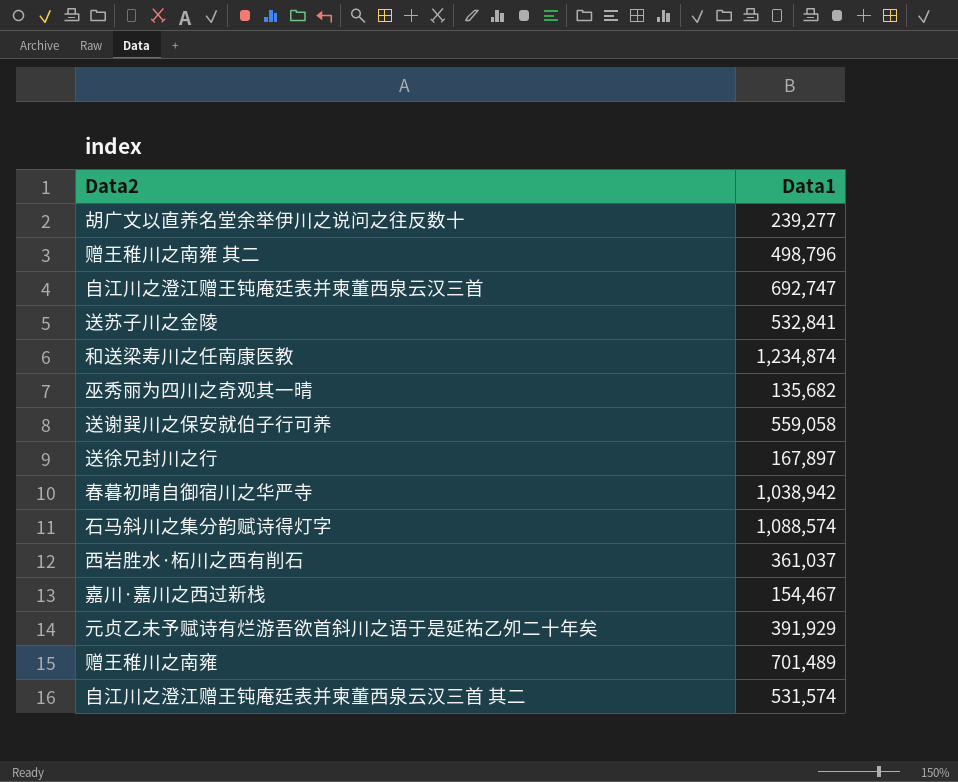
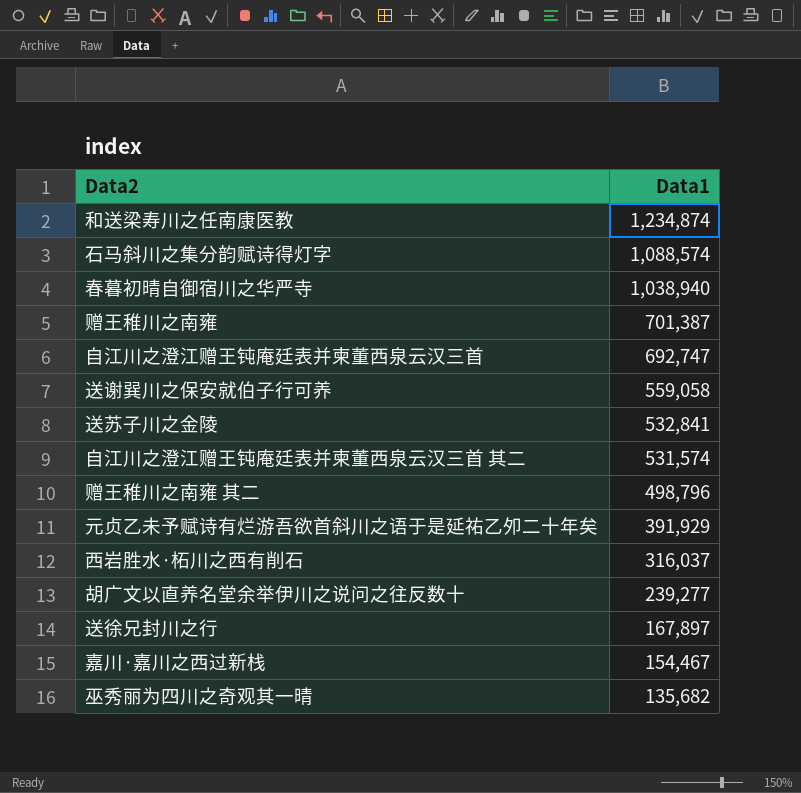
row order: none -> Data1 descending
春暮初晴自御宿川之华严寺 | Data1: 1,038,942 -> 1,038,940
赠王稚川之南雍 | Data1: 701,489 -> 701,387
西岩胜水·柘川之西有削石 | Data1: 361,037 -> 316,037

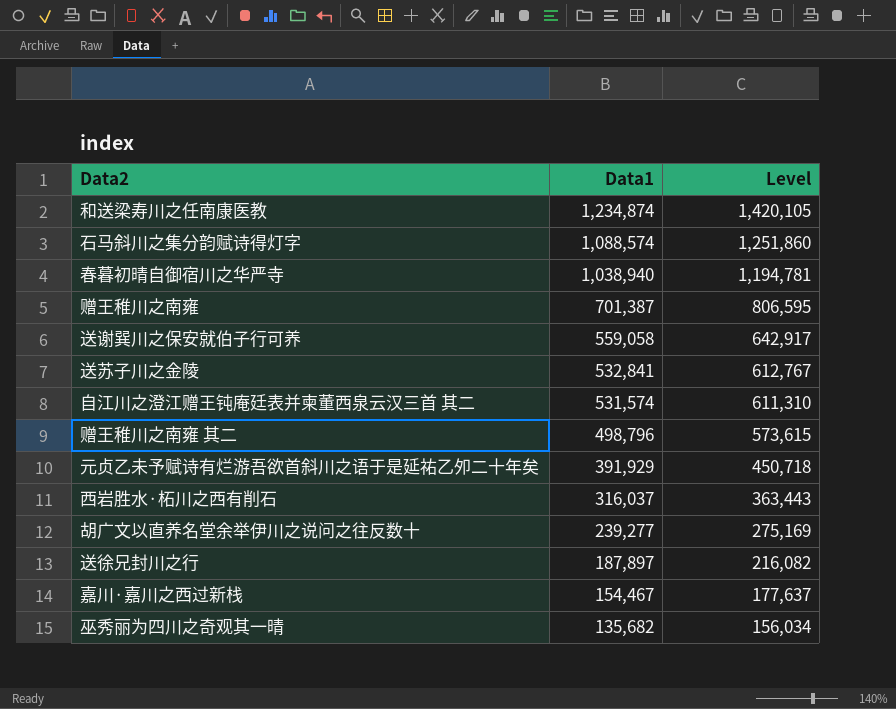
column Level | formula: none -> [Data1] * 1.15
row 自江川之澄江赠王钝庵廷表并柬董西泉云汉三首: 692,747 -> none
送徐兄封川之行 | Data1: 167,897 -> 187,897

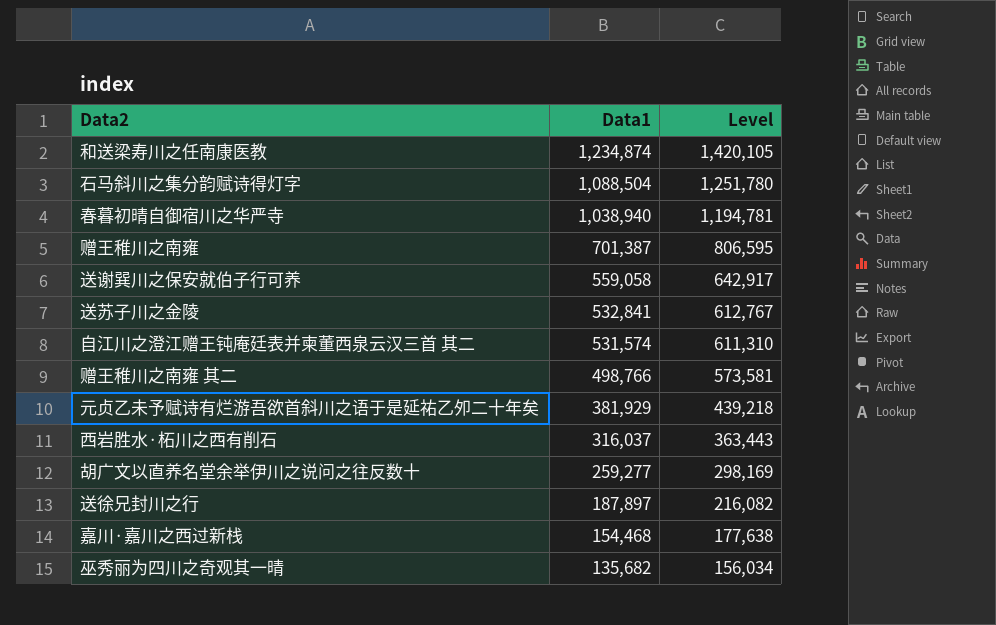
石马斜川之集分韵赋诗得灯字 | Data1: 1,088,574 -> 1,088,504
石马斜川之集分韵赋诗得灯字 | Level: 1,251,860 -> 1,251,780
赠王稚川之南雍 其二 | Data1: 498,796 -> 498,766
赠王稚川之南雍 其二 | Level: 573,615 -> 573,581
元贞乙未予赋诗有烂游吾欲首斜川之语于是延祐乙夘二十年矣 | Data1: 391,929 -> 381,929
元贞乙未予赋诗有烂游吾欲首斜川之语于是延祐乙夘二十年矣 | Level: 450,718 -> 439,218
胡广文以直养名堂余举伊川之说问之往反数十 | Data1: 239,277 -> 259,277
胡广文以直养名堂余举伊川之说问之往反数十 | Level: 275,169 -> 298,169
嘉川·嘉川之西过新栈 | Data1: 154,467 -> 154,468
嘉川·嘉川之西过新栈 | Level: 177,637 -> 177,638

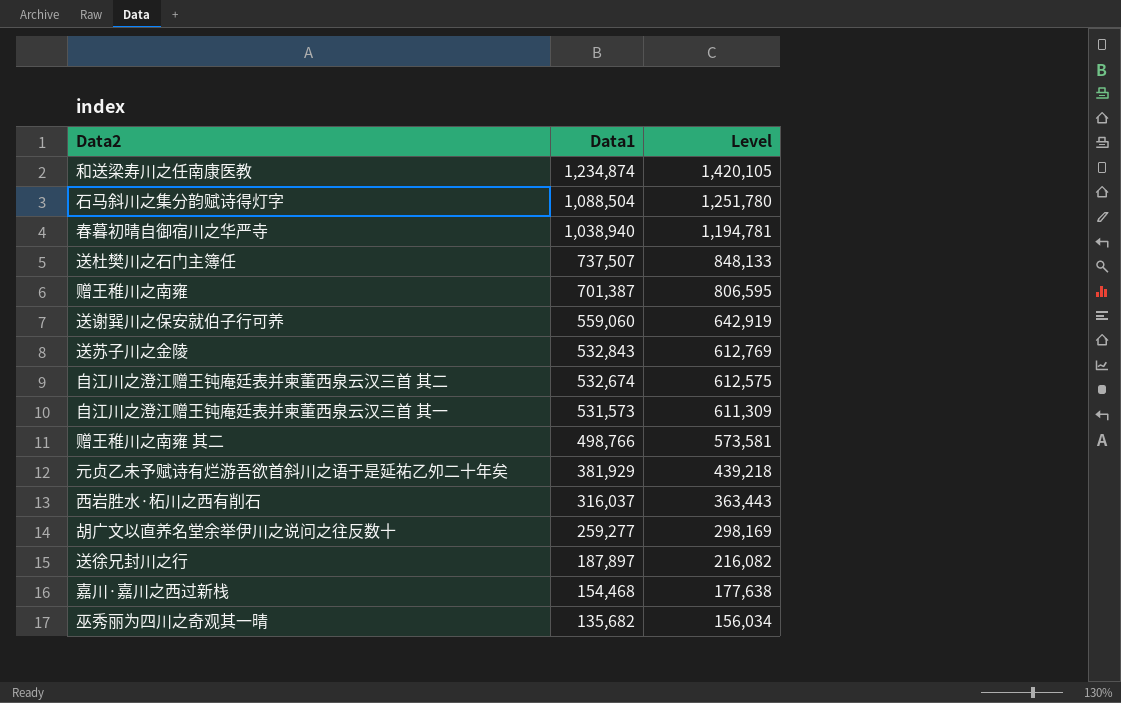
row 送杜樊川之石门主簿任: none -> 737,507 | 848,133
送谢巽川之保安就伯子行可养 | Data1: 559,058 -> 559,060
送谢巽川之保安就伯子行可养 | Level: 642,917 -> 642,919
送苏子川之金陵 | Data1: 532,841 -> 532,843
送苏子川之金陵 | Level: 612,767 -> 612,769
自江川之澄江赠王钝庵廷表并柬董西泉云汉三首 其二 | Data1: 531,574 -> 532,674
自江川之澄江赠王钝庵廷表并柬董西泉云汉三首 其二 | Level: 611,310 -> 612,575
row 自江川之澄江赠王钝庵廷表并柬董西泉云汉三首 其一: none -> 531,573 | 611,309

